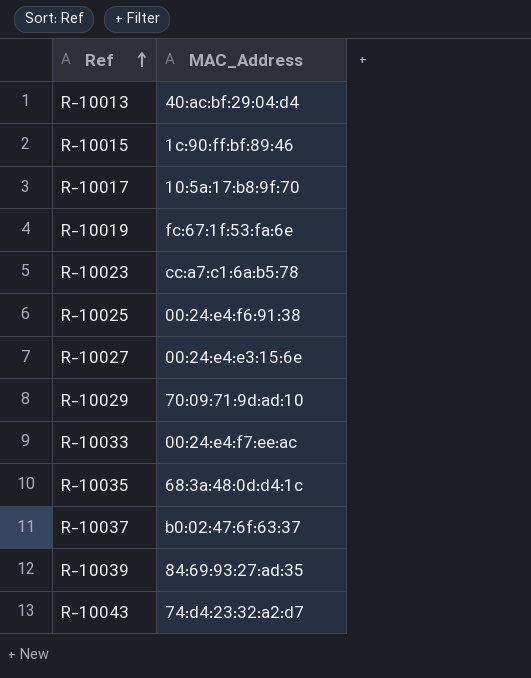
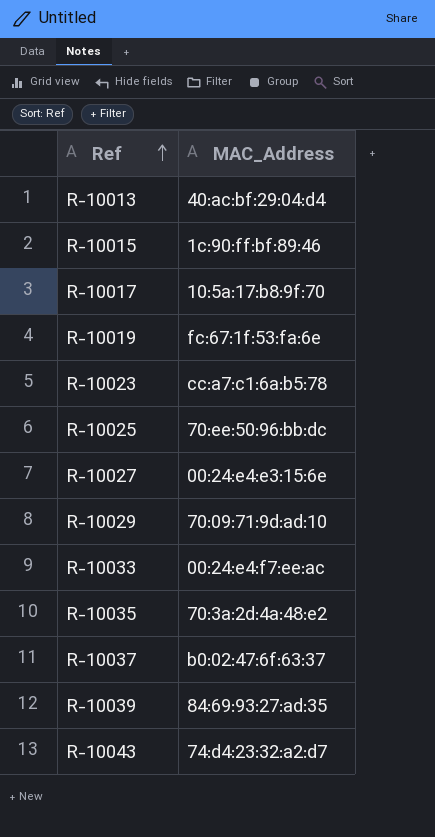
R-10025 | MAC_Address: 00:24:e4:f6:91:38 -> 70:ee:50:96:bb:dc
R-10035 | MAC_Address: 68:3a:48:0d:d4:1c -> 70:3a:2d:4a:48:e2

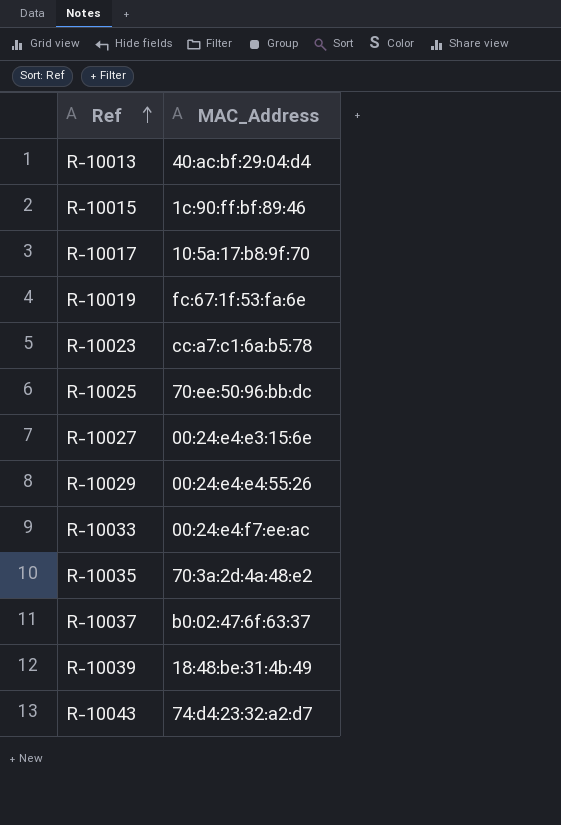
R-10029 | MAC_Address: 70:09:71:9d:ad:10 -> 00:24:e4:e4:55:26
R-10039 | MAC_Address: 84:69:93:27:ad:35 -> 18:48:be:31:4b:49

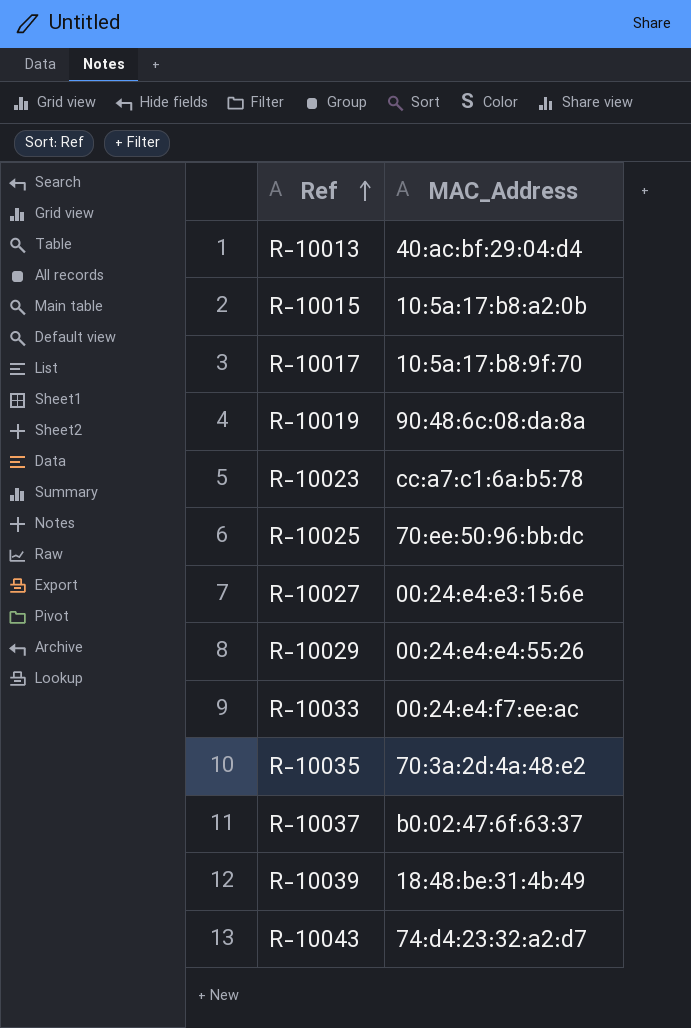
R-10015 | MAC_Address: 1c:90:ff:bf:89:46 -> 10:5a:17:b8:a2:0b
R-10019 | MAC_Address: fc:67:1f:53:fa:6e -> 90:48:6c:08:da:8a

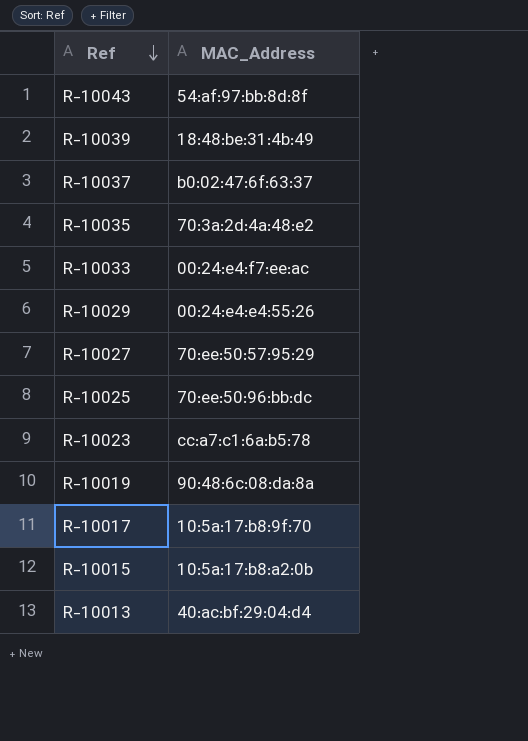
row order: Ref ascending -> Ref descending
R-10043 | MAC_Address: 74:d4:23:32:a2:d7 -> 54:af:97:bb:8d:8f
R-10027 | MAC_Address: 00:24:e4:e3:15:6e -> 70:ee:50:57:95:29

